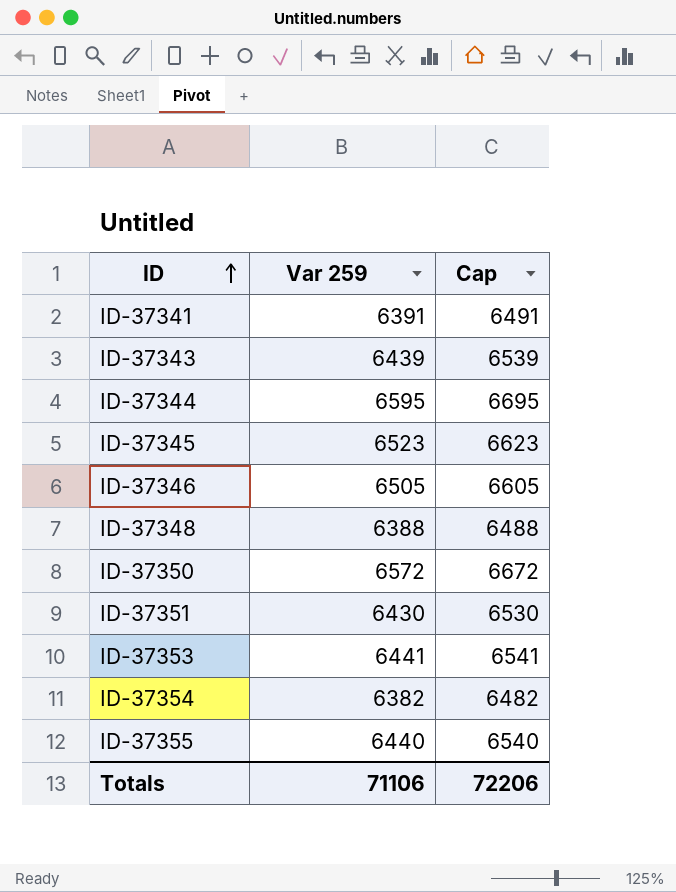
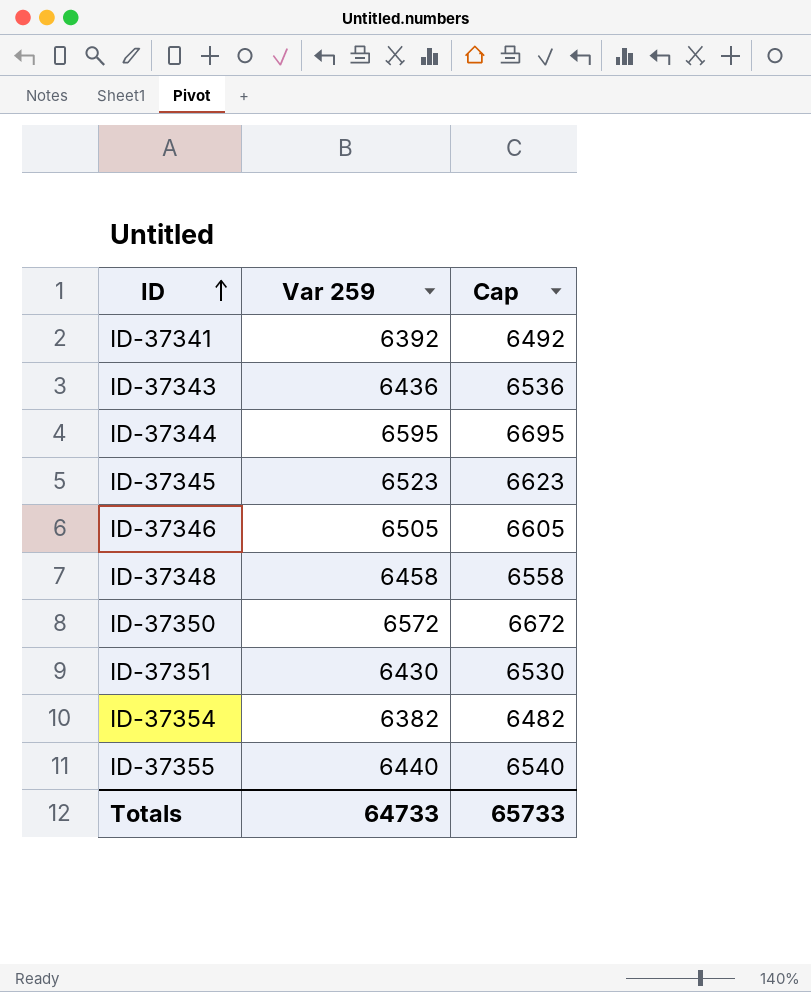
row ID-37353: 6441 | 6541 -> none
ID-37341 | Var 259: 6391 -> 6392
ID-37341 | Cap: 6491 -> 6492
ID-37343 | Var 259: 6439 -> 6436
ID-37343 | Cap: 6539 -> 6536
ID-37348 | Var 259: 6388 -> 6458
ID-37348 | Cap: 6488 -> 6558
Totals | Var 259: 71106 -> 64733
Totals | Cap: 72206 -> 65733

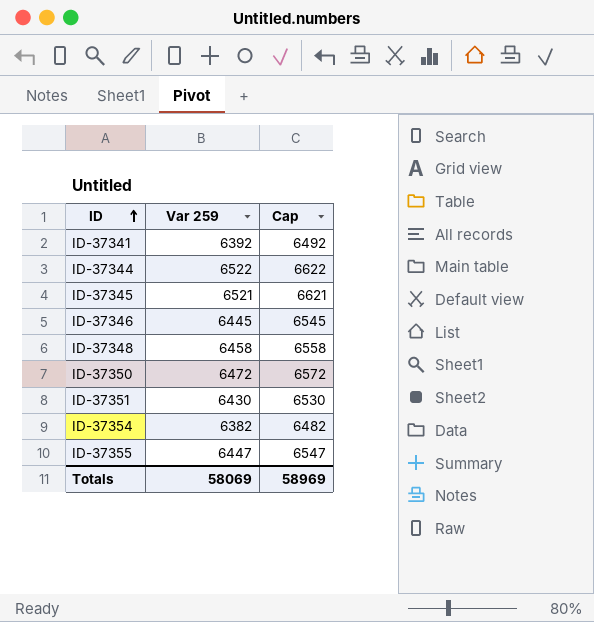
row ID-37343: 6436 | 6536 -> none
ID-37344 | Var 259: 6595 -> 6522
ID-37344 | Cap: 6695 -> 6622
ID-37345 | Var 259: 6523 -> 6521
ID-37345 | Cap: 6623 -> 6621
ID-37346 | Var 259: 6505 -> 6445
ID-37346 | Cap: 6605 -> 6545
ID-37350 | Var 259: 6572 -> 6472
ID-37350 | Cap: 6672 -> 6572
ID-37355 | Var 259: 6440 -> 6447
ID-37355 | Cap: 6540 -> 6547
Totals | Var 259: 64733 -> 58069
Totals | Cap: 65733 -> 58969

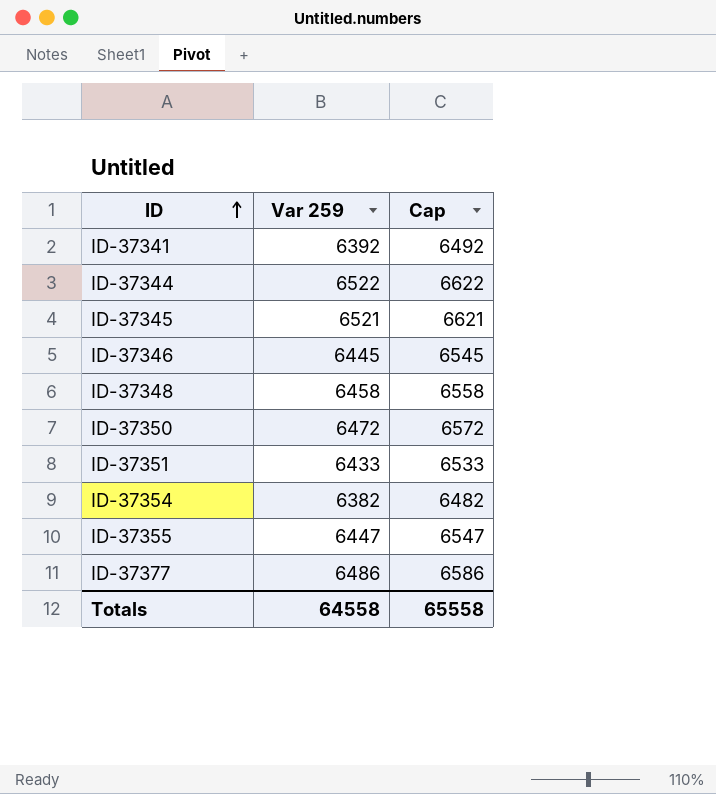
ID-37351 | Var 259: 6430 -> 6433
ID-37351 | Cap: 6530 -> 6533
row ID-37377: none -> 6486 | 6586
Totals | Var 259: 58069 -> 64558
Totals | Cap: 58969 -> 65558

